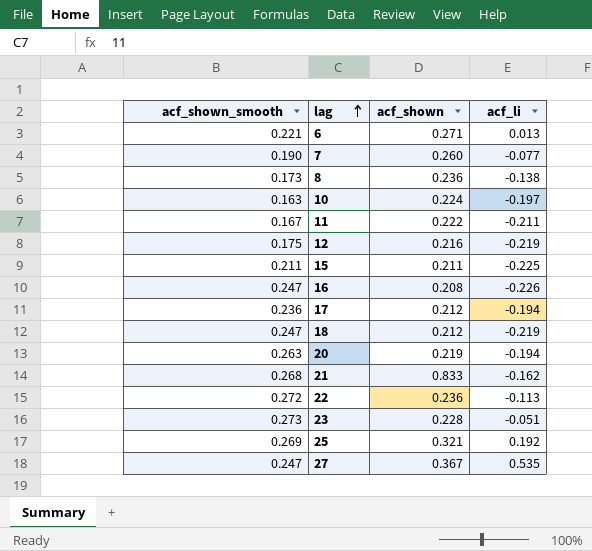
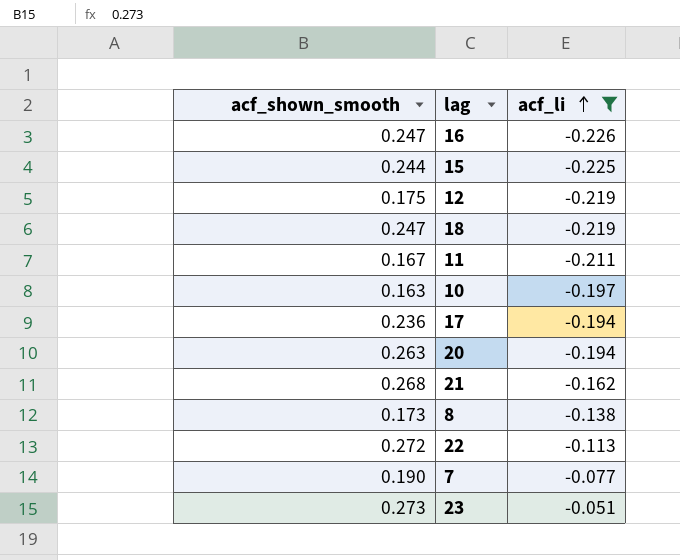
filter: none -> acf_li <= -0.051
row order: lag ascending -> acf_li ascending
column acf_shown | position: 3 -> none
15 | acf_shown_smooth: 0.211 -> 0.244

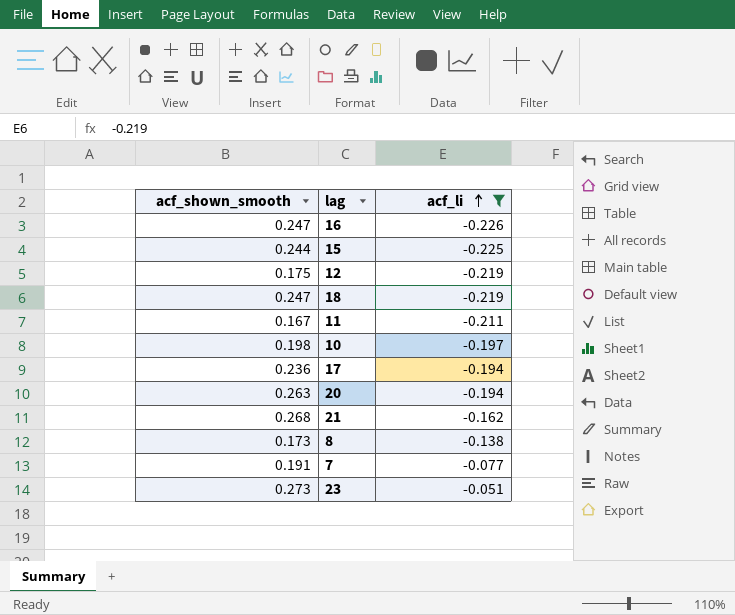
row 22: 0.272 | -0.113 -> none
10 | acf_shown_smooth: 0.163 -> 0.198
7 | acf_shown_smooth: 0.190 -> 0.191

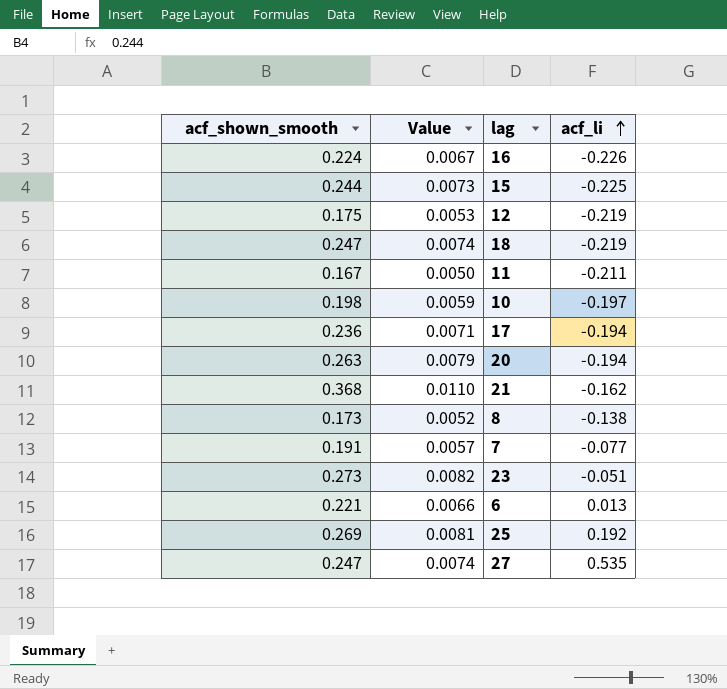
filter: acf_li <= -0.051 -> none
column Value | formula: none -> [acf_shown_smooth] * 0.03
16 | acf_shown_smooth: 0.247 -> 0.224
21 | acf_shown_smooth: 0.268 -> 0.368

